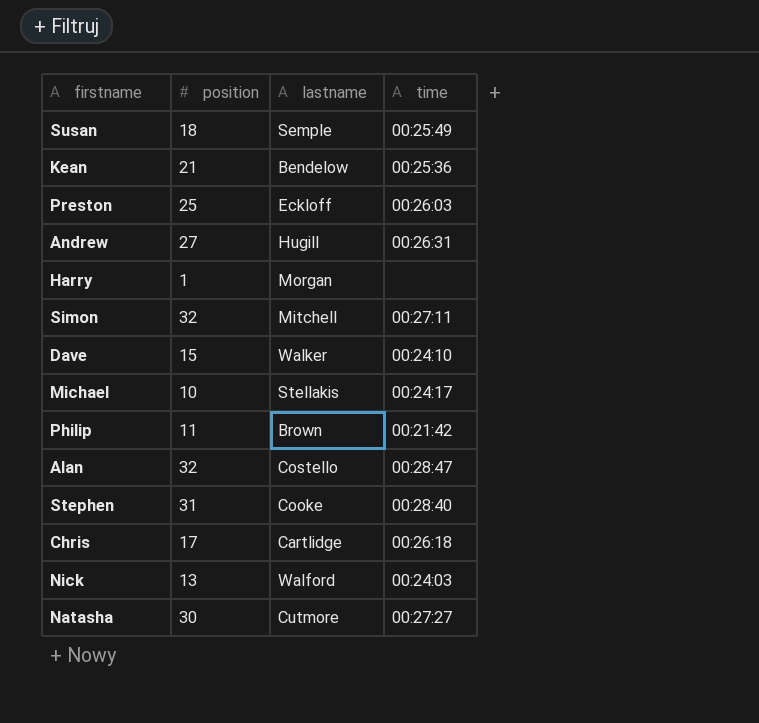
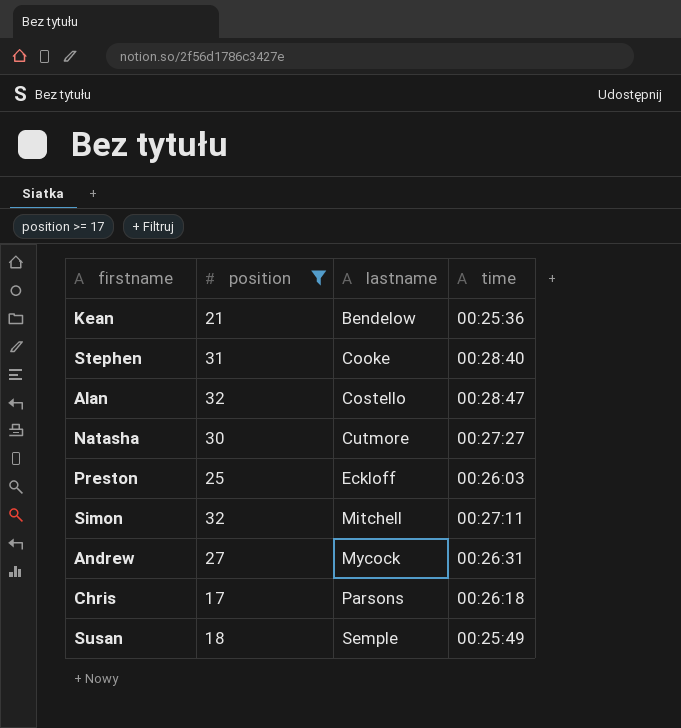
filter: none -> position >= 17
row order: none -> lastname ascending
Andrew | lastname: Hugill -> Mycock
Chris | lastname: Cartlidge -> Parsons

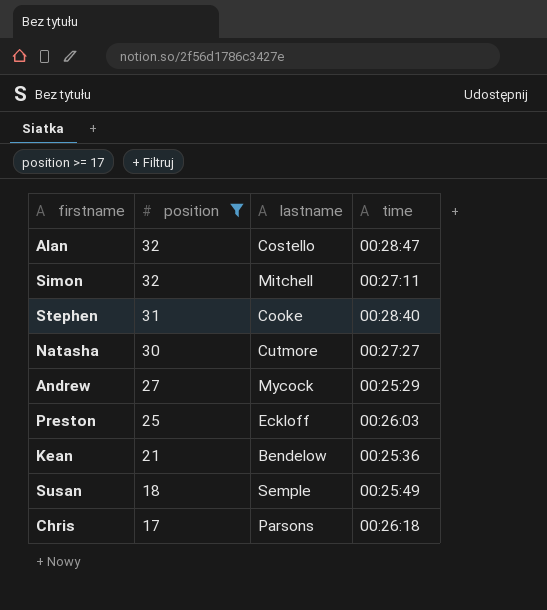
row order: lastname ascending -> position descending
Andrew | time: 00:26:31 -> 00:25:29

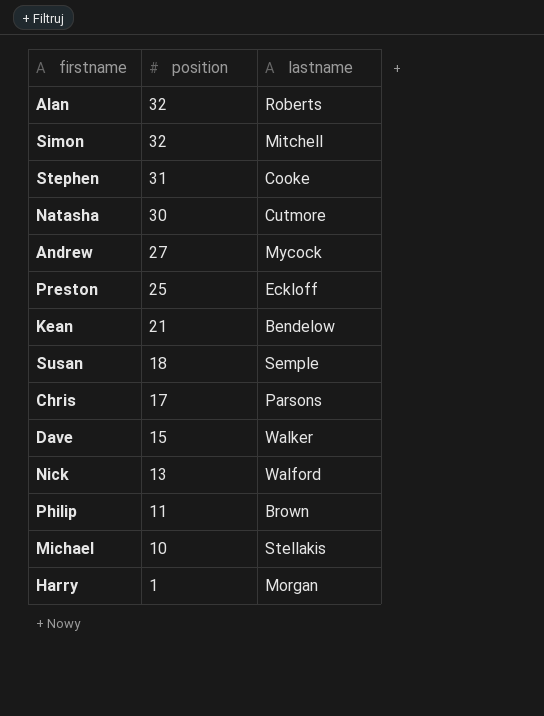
filter: position >= 17 -> none
column time | position: 4 -> none
Alan | lastname: Costello -> Roberts

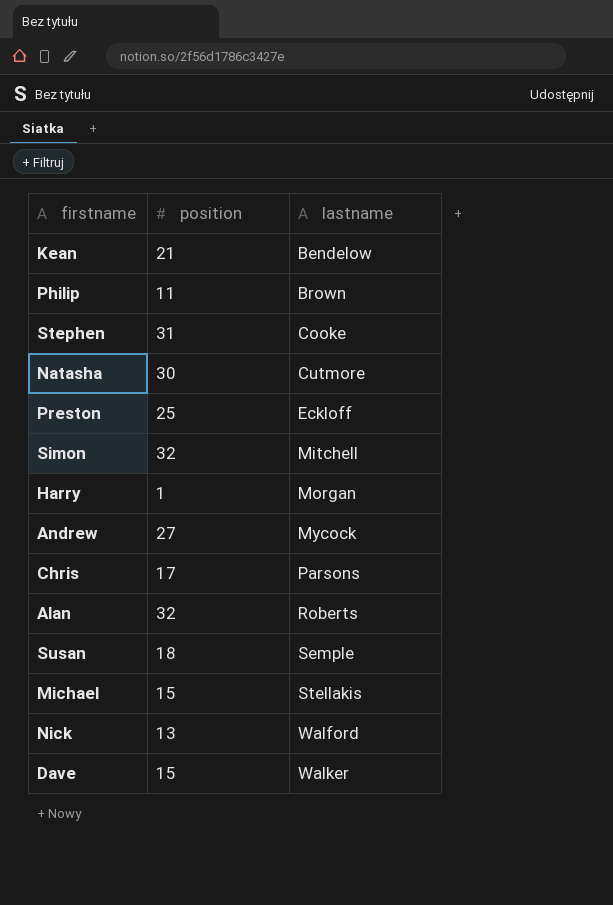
row order: position descending -> lastname ascending
Michael | position: 10 -> 15

